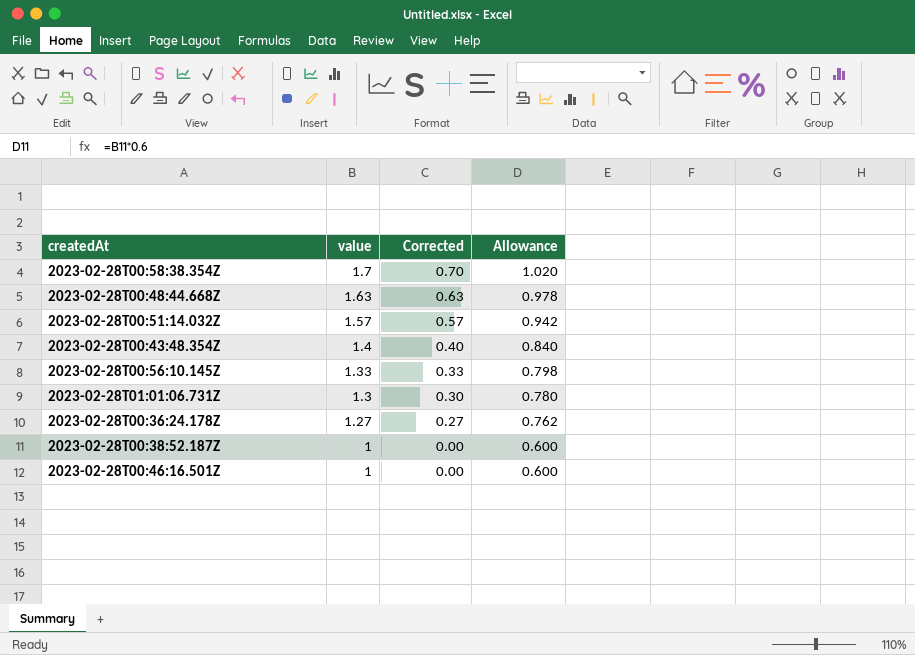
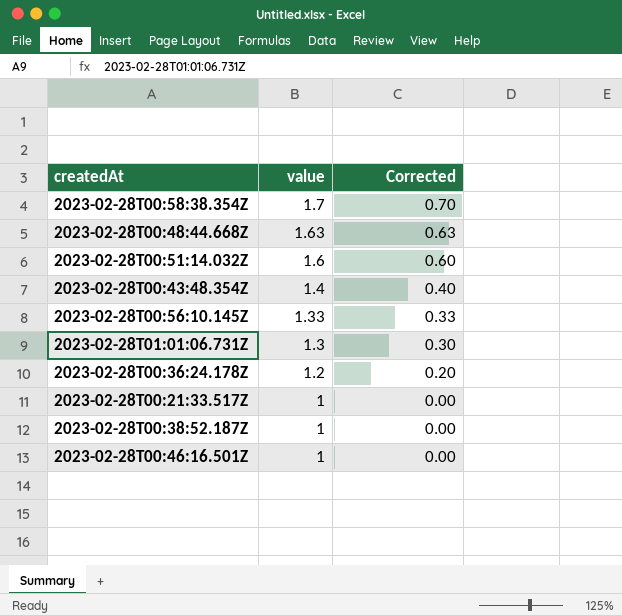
column Allowance | formula: [value] * 0.6 -> none
2023-02-28T00:51:14.032Z | value: 1.57 -> 1.6
2023-02-28T00:51:14.032Z | Corrected: 0.57 -> 0.60
2023-02-28T00:36:24.178Z | value: 1.27 -> 1.2
2023-02-28T00:36:24.178Z | Corrected: 0.27 -> 0.20
row 2023-02-28T00:21:33.517Z: none -> 1 | 0.00

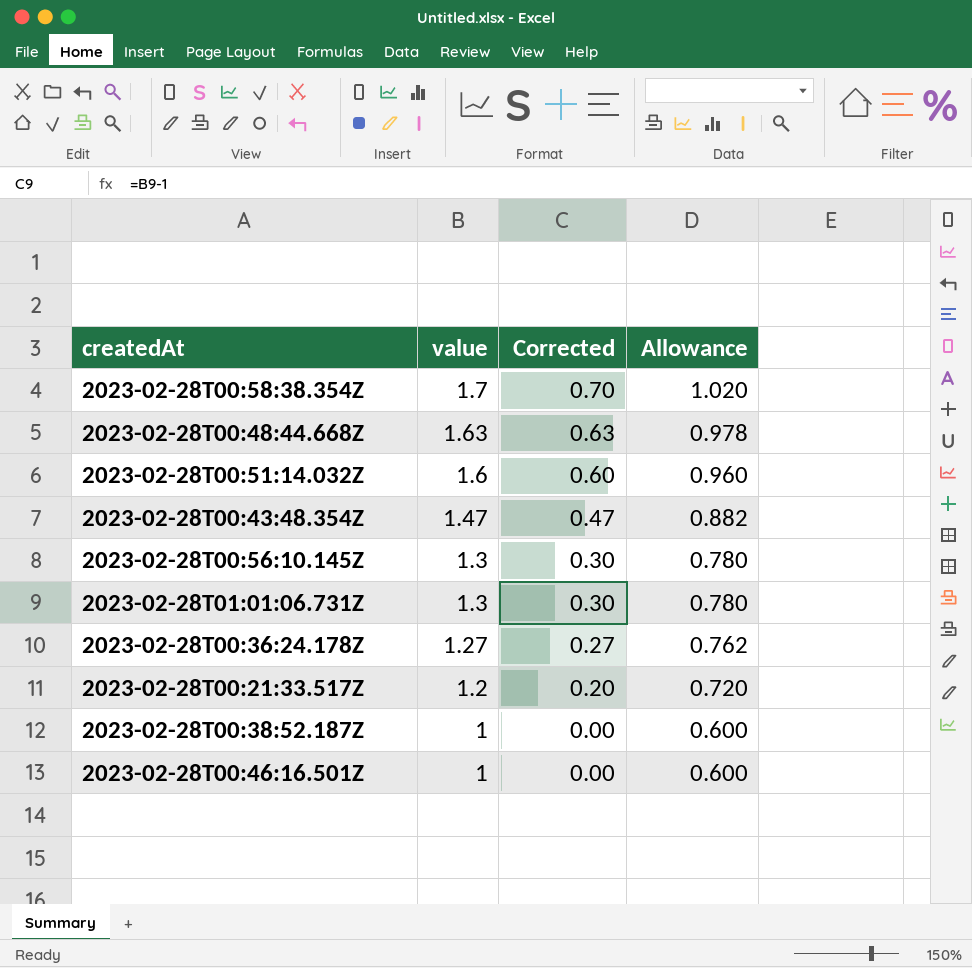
column Allowance | formula: none -> [value] * 0.6
2023-02-28T00:43:48.354Z | value: 1.4 -> 1.47
2023-02-28T00:43:48.354Z | Corrected: 0.40 -> 0.47
2023-02-28T00:56:10.145Z | value: 1.33 -> 1.3
2023-02-28T00:56:10.145Z | Corrected: 0.33 -> 0.30
2023-02-28T00:36:24.178Z | value: 1.2 -> 1.27
2023-02-28T00:36:24.178Z | Corrected: 0.20 -> 0.27
2023-02-28T00:21:33.517Z | value: 1 -> 1.2
2023-02-28T00:21:33.517Z | Corrected: 0.00 -> 0.20

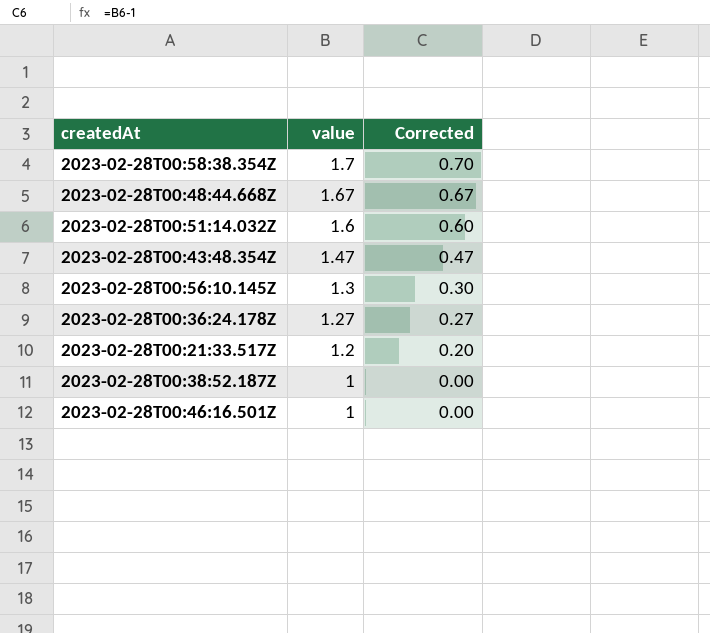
column Allowance | formula: [value] * 0.6 -> none
row 2023-02-28T01:01:06.731Z: 1.3 | 0.30 | 0.780 -> none
2023-02-28T00:48:44.668Z | value: 1.63 -> 1.67
2023-02-28T00:48:44.668Z | Corrected: 0.63 -> 0.67

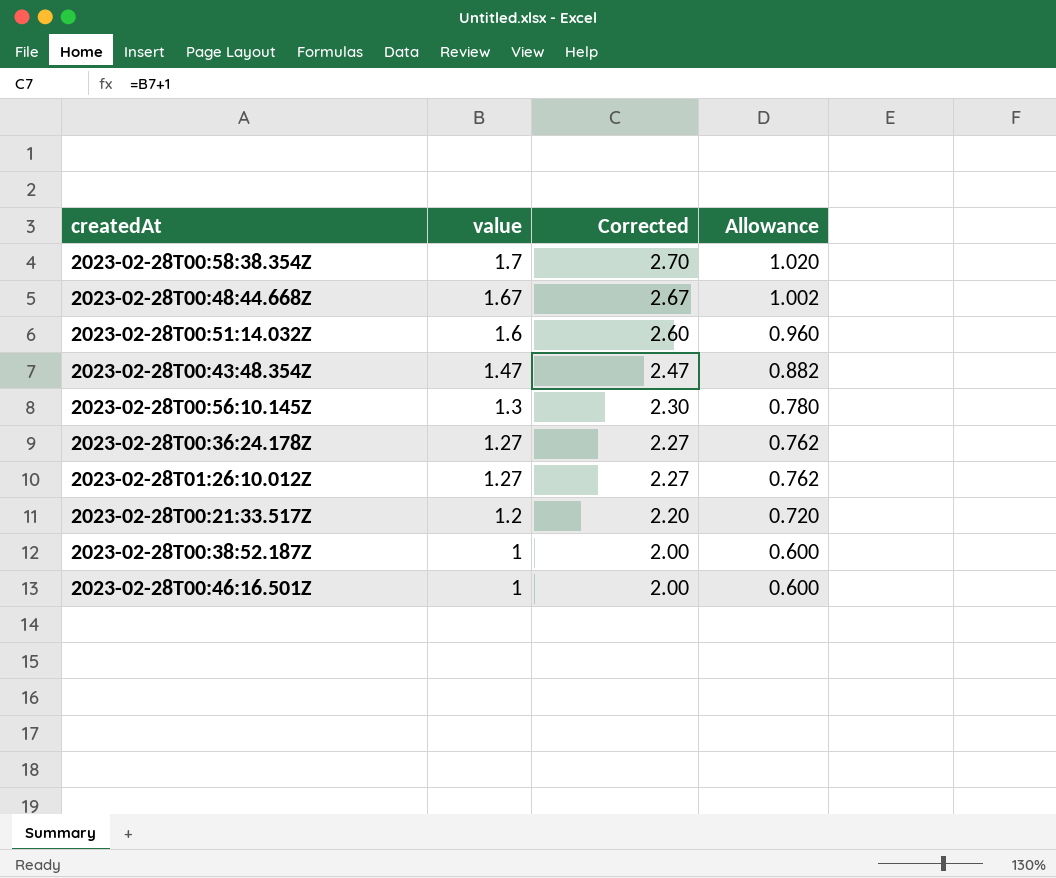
column Corrected | formula: [value] - 1 -> [value] + 1
column Allowance | formula: none -> [value] * 0.6
row 2023-02-28T01:26:10.012Z: none -> 1.27 | 2.27 | 0.762

